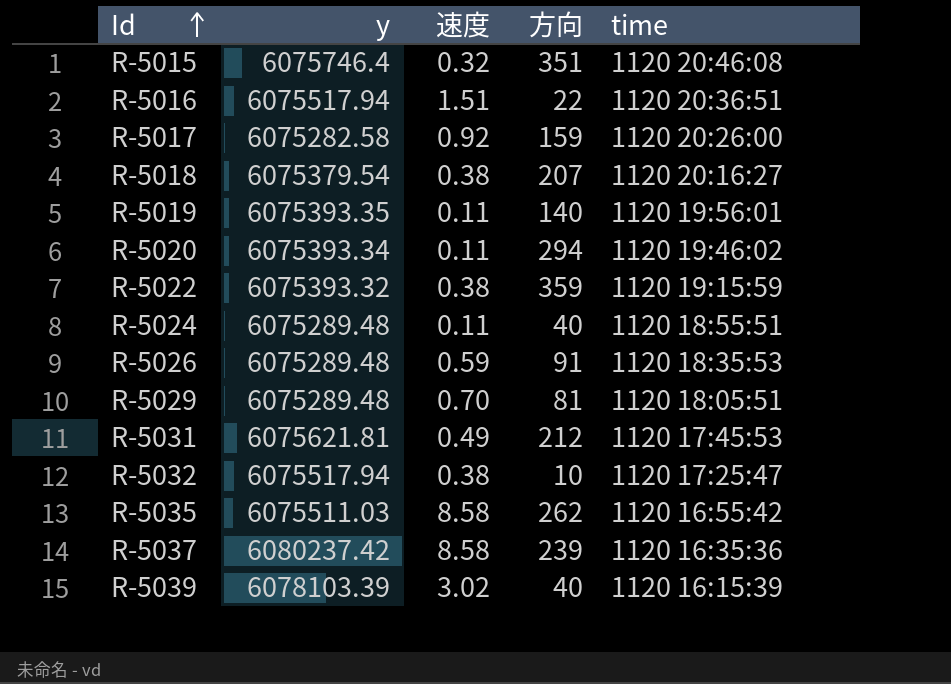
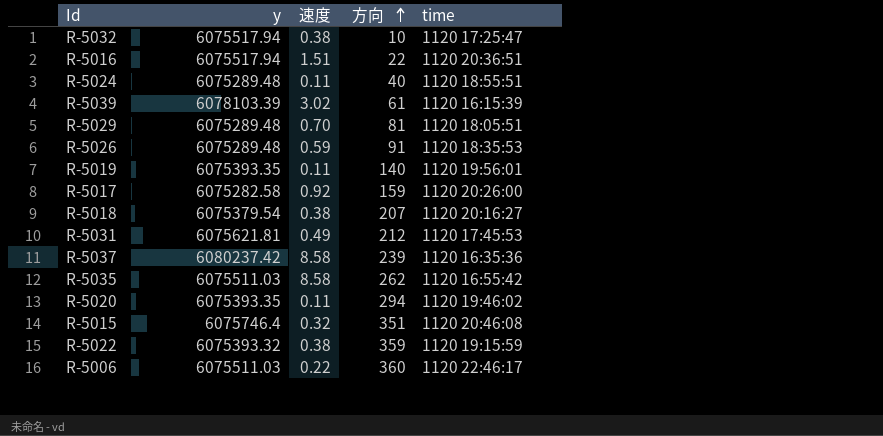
row order: Id ascending -> 方向 ascending
R-5039 | 方向: 40 -> 61
R-5020 | y: 6075393.34 -> 6075393.35
row R-5006: none -> 6075511.03 | 0.22 | 360 | 1120 22:46:17

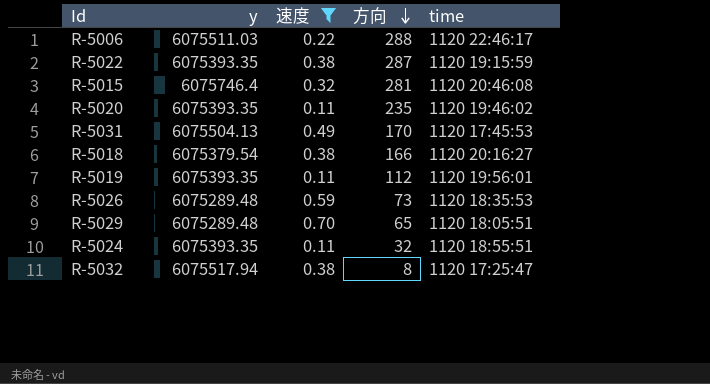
filter: none -> 速度 <= 0.70
row order: 方向 ascending -> 方向 descending
R-5006 | 方向: 360 -> 288
R-5022 | y: 6075393.32 -> 6075393.35
R-5022 | 方向: 359 -> 287
R-5015 | 方向: 351 -> 281
R-5020 | 方向: 294 -> 235
R-5031 | y: 6075621.81 -> 6075504.13
R-5031 | 方向: 212 -> 170
R-5018 | 方向: 207 -> 166
R-5019 | 方向: 140 -> 112
R-5026 | 方向: 91 -> 73
R-5029 | 方向: 81 -> 65
R-5024 | y: 6075289.48 -> 6075393.35
R-5024 | 方向: 40 -> 32
R-5032 | 方向: 10 -> 8

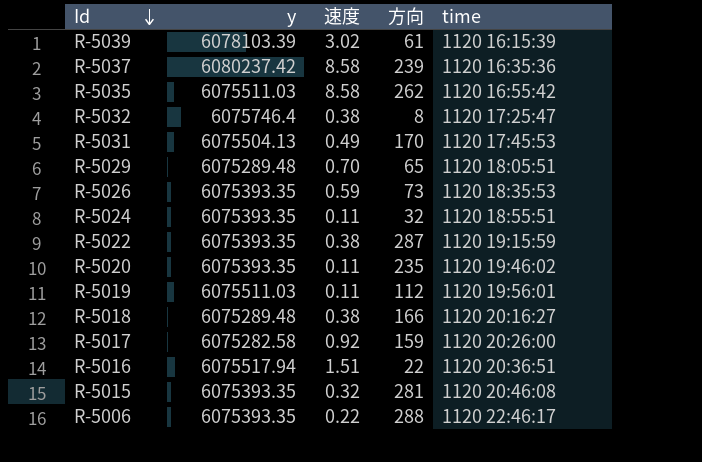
filter: 速度 <= 0.70 -> none
row order: 方向 descending -> Id descending
R-5032 | y: 6075517.94 -> 6075746.4
R-5026 | y: 6075289.48 -> 6075393.35
R-5019 | y: 6075393.35 -> 6075511.03
R-5018 | y: 6075379.54 -> 6075289.48
R-5015 | y: 6075746.4 -> 6075393.35
R-5006 | y: 6075511.03 -> 6075393.35

